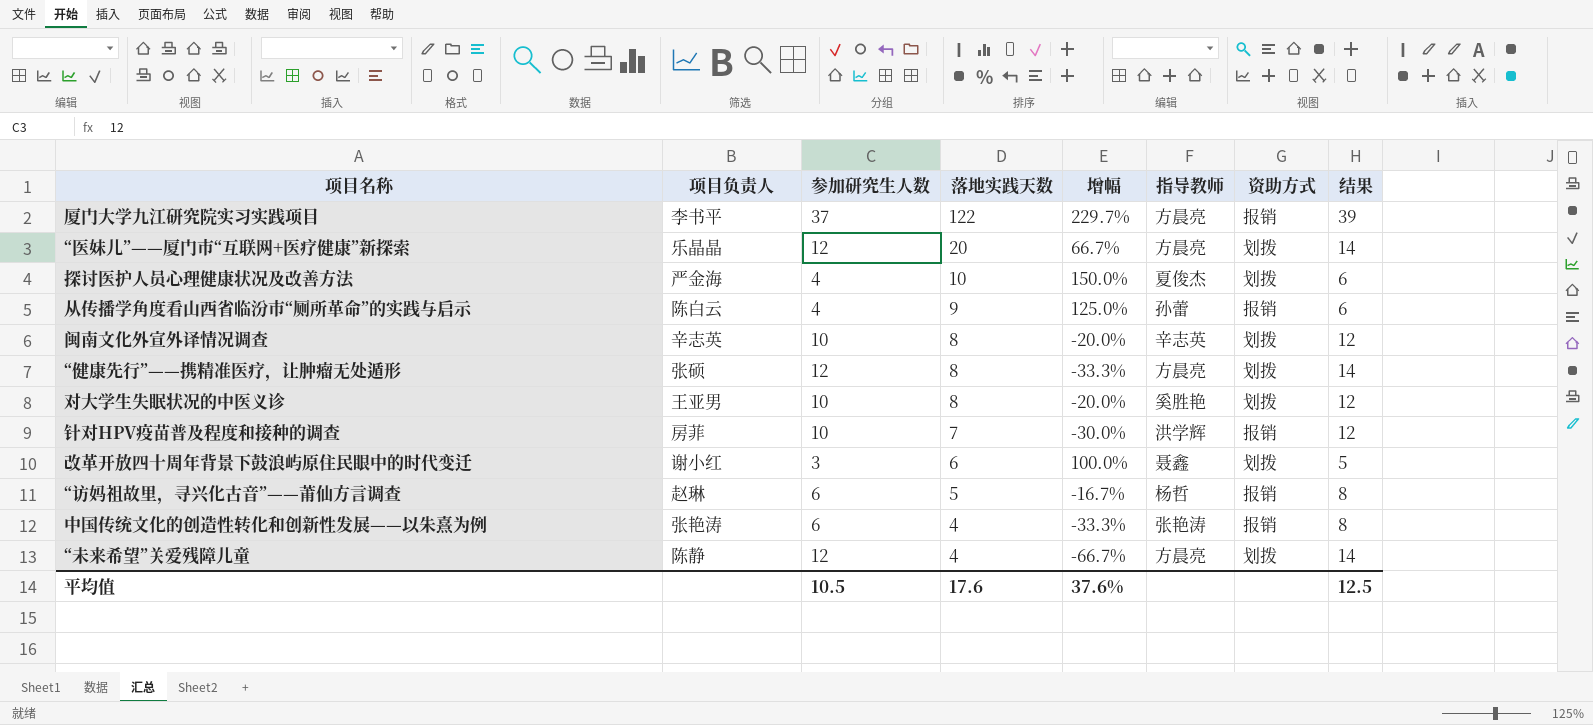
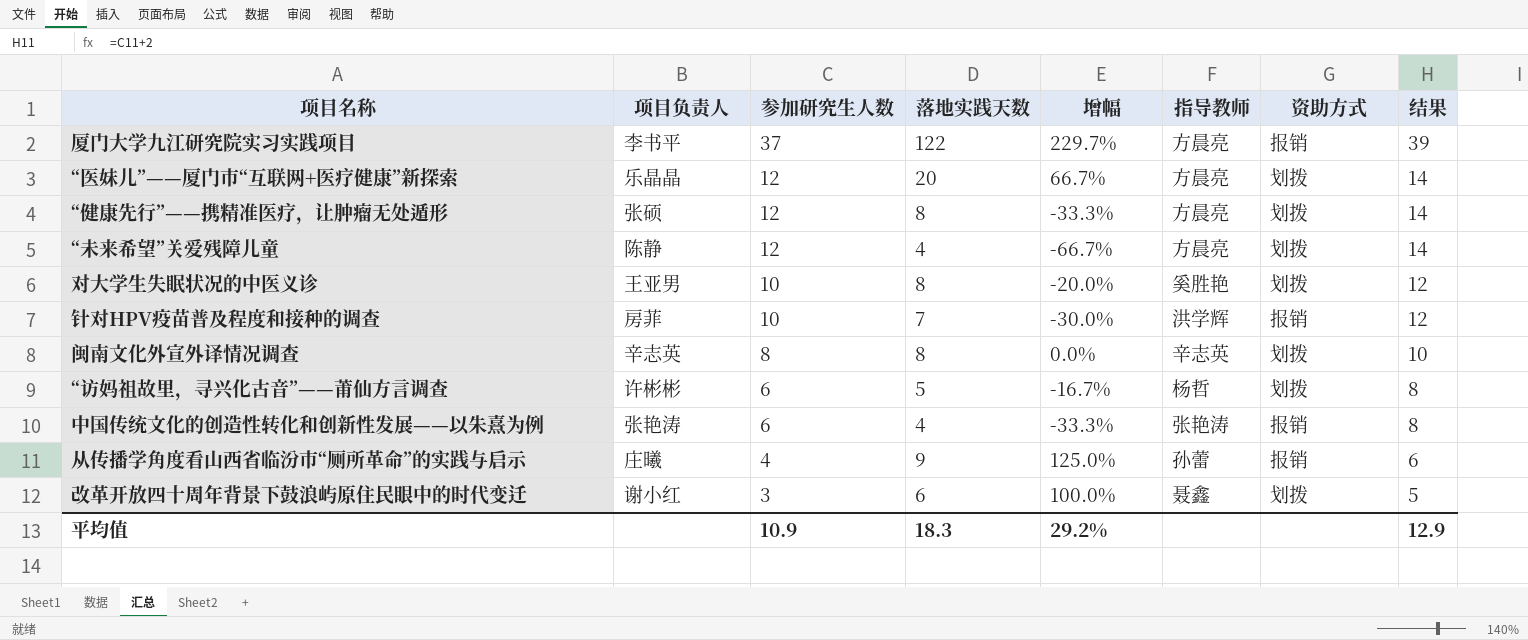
row order: 落地实践天数 descending -> 参加研究生人数 descending
row 探讨医护人员心理健康状况及改善方法: 严金海 | 4 | 10 | 150.0% | 夏俊杰 | 划拨 | 6 -> none
闽南文化外宣外译情况调查 | 参加研究生人数: 10 -> 8
闽南文化外宣外译情况调查 | 增幅: -20.0% -> 0.0%
闽南文化外宣外译情况调查 | 结果: 12 -> 10
“访妈祖故里，寻兴化古音”——莆仙方言调查 | 项目负责人: 赵琳 -> 许彬彬
“访妈祖故里，寻兴化古音”——莆仙方言调查 | 资助方式: 报销 -> 划拨
从传播学角度看山西省临汾市“厕所革命”的实践与启示 | 项目负责人: 陈白云 -> 庄曦
平均值 | 参加研究生人数: 10.5 -> 10.9
平均值 | 落地实践天数: 17.6 -> 18.3
平均值 | 增幅: 37.6% -> 29.2%
平均值 | 结果: 12.5 -> 12.9

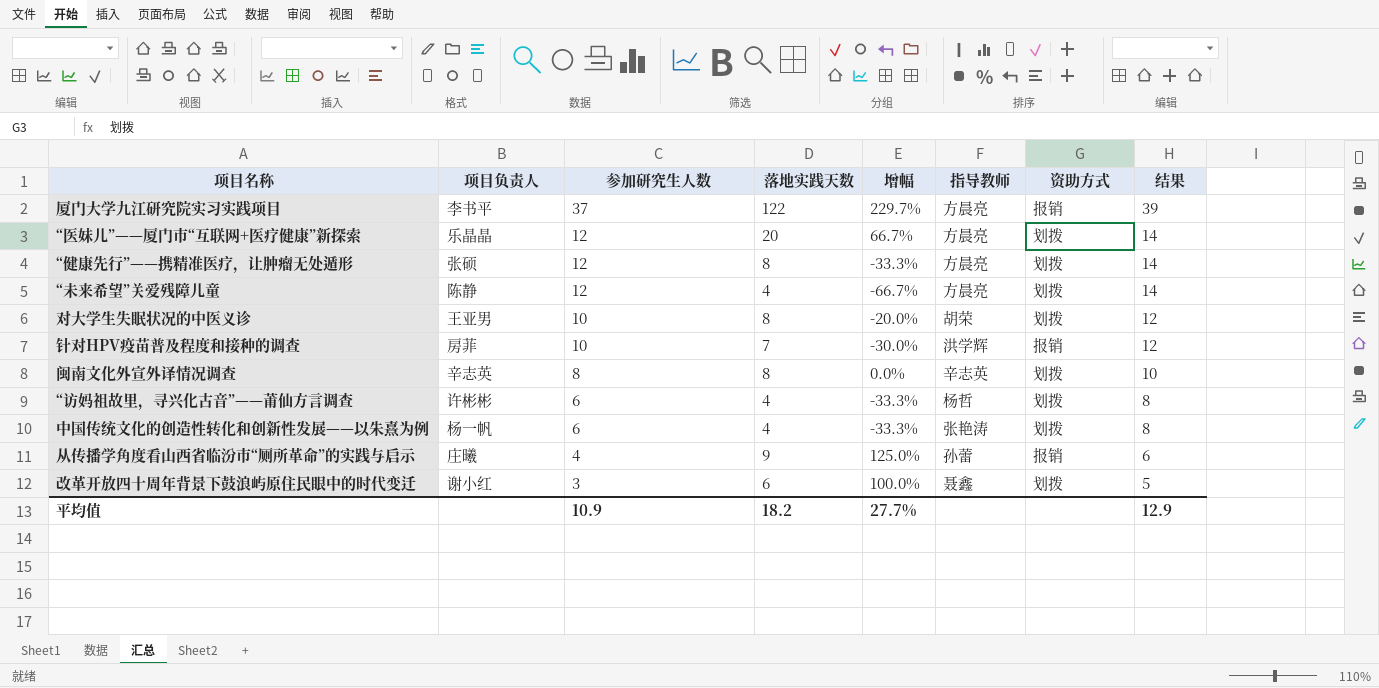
对大学生失眠状况的中医义诊 | 指导教师: 奚胜艳 -> 胡荣
“访妈祖故里，寻兴化古音”——莆仙方言调查 | 落地实践天数: 5 -> 4
“访妈祖故里，寻兴化古音”——莆仙方言调查 | 增幅: -16.7% -> -33.3%
中国传统文化的创造性转化和创新性发展——以朱熹为例 | 项目负责人: 张艳涛 -> 杨一帆
中国传统文化的创造性转化和创新性发展——以朱熹为例 | 资助方式: 报销 -> 划拨
平均值 | 落地实践天数: 18.3 -> 18.2
平均值 | 增幅: 29.2% -> 27.7%

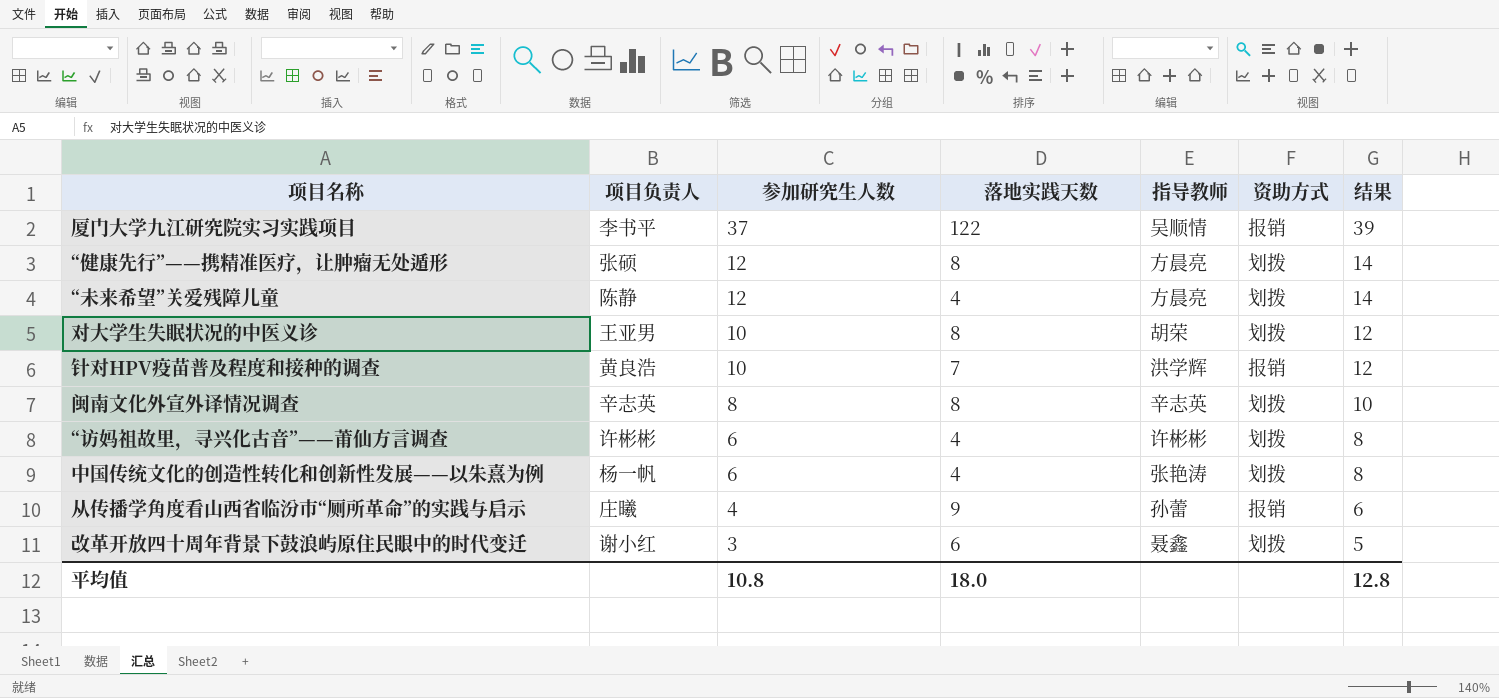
column 增幅 | formula: ([落地实践天数] - [参加研究生人数]) / [参加研究生人数] -> none
row “医妹儿”——厦门市“互联网+医疗健康”新探索: 乐晶晶 | 12 | 20 | 66.7% | 方晨亮 | 划拨 | 14 -> none
厦门大学九江研究院实习实践项目 | 指导教师: 方晨亮 -> 吴顺情
针对HPV疫苗普及程度和接种的调查 | 项目负责人: 房菲 -> 黄良浩
“访妈祖故里，寻兴化古音”——莆仙方言调查 | 指导教师: 杨哲 -> 许彬彬
平均值 | 参加研究生人数: 10.9 -> 10.8
平均值 | 落地实践天数: 18.2 -> 18.0
平均值 | 结果: 12.9 -> 12.8

